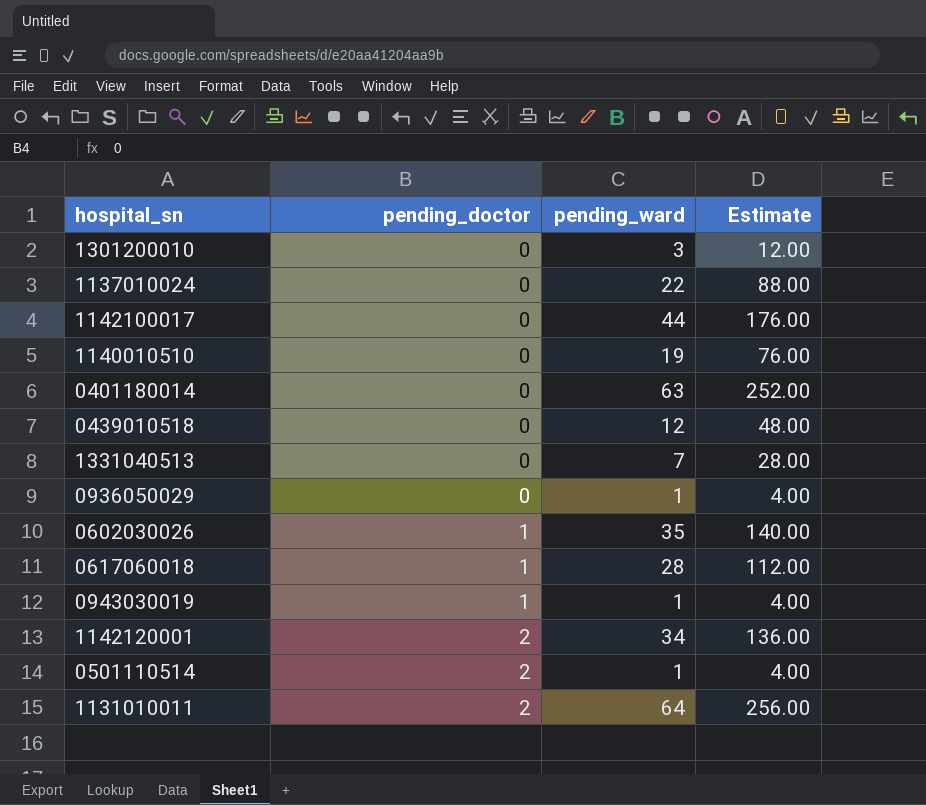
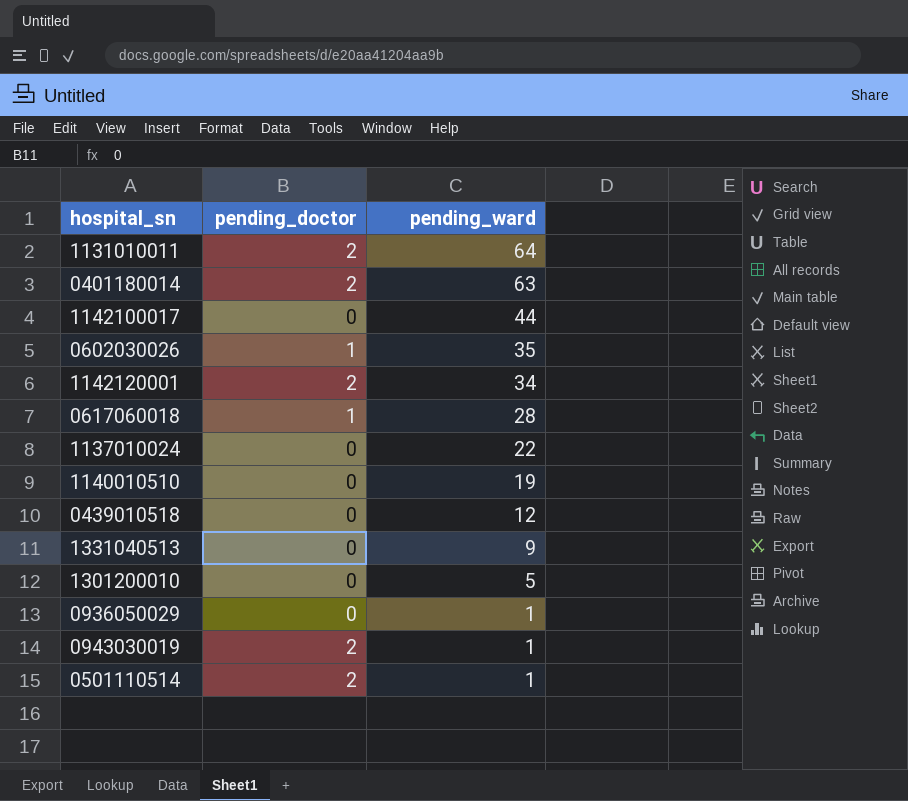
row order: pending_doctor ascending -> pending_ward descending
column Estimate | formula: [pending_ward] * 4 -> none
0401180014 | pending_doctor: 0 -> 2
1331040513 | pending_ward: 7 -> 9
1301200010 | pending_ward: 3 -> 5
0943030019 | pending_doctor: 1 -> 2

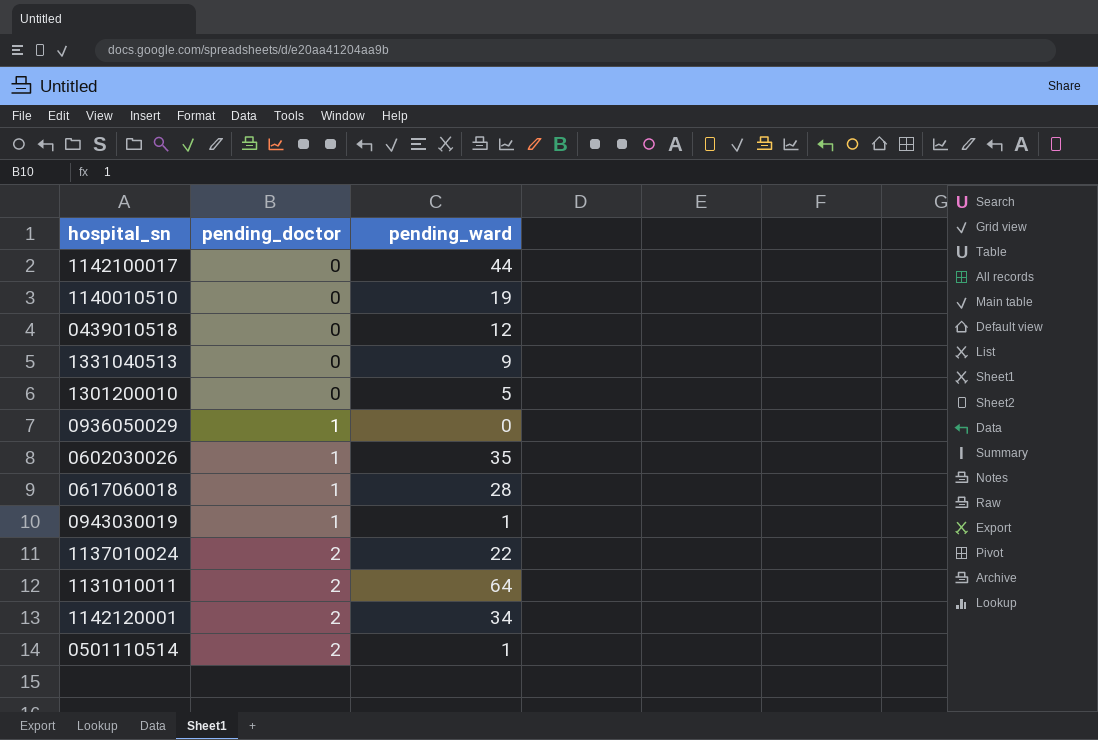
row order: pending_ward descending -> pending_doctor ascending
row 0401180014: 2 | 63 -> none
0936050029 | pending_doctor: 0 -> 1
0936050029 | pending_ward: 1 -> 0
0943030019 | pending_doctor: 2 -> 1
1137010024 | pending_doctor: 0 -> 2

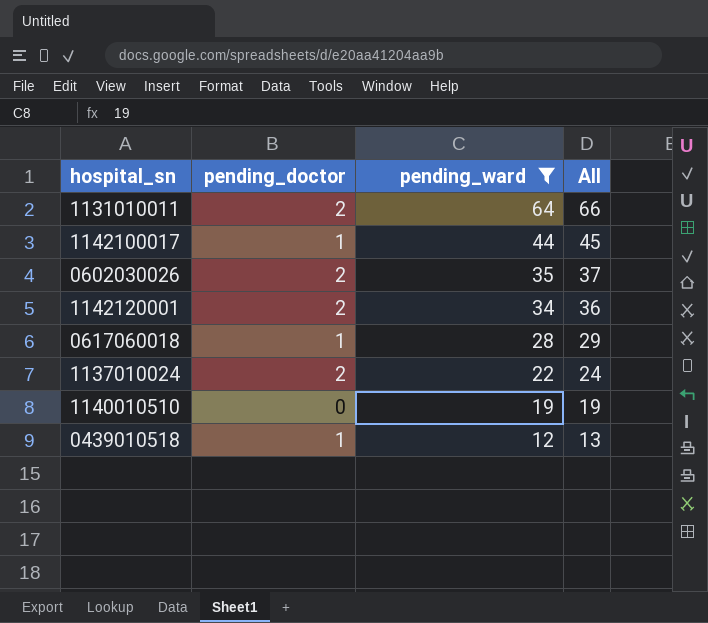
filter: none -> pending_ward >= 12
row order: pending_doctor ascending -> pending_ward descending
column All | formula: none -> [pending_doctor] + [pending_ward]
1142100017 | pending_doctor: 0 -> 1
0602030026 | pending_doctor: 1 -> 2
0439010518 | pending_doctor: 0 -> 1

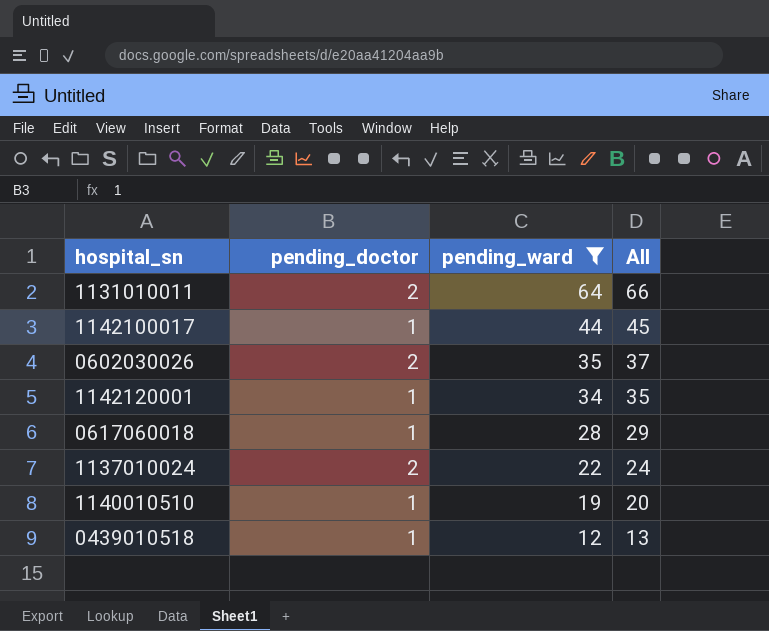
1142120001 | pending_doctor: 2 -> 1
1142120001 | All: 36 -> 35
1140010510 | pending_doctor: 0 -> 1
1140010510 | All: 19 -> 20

